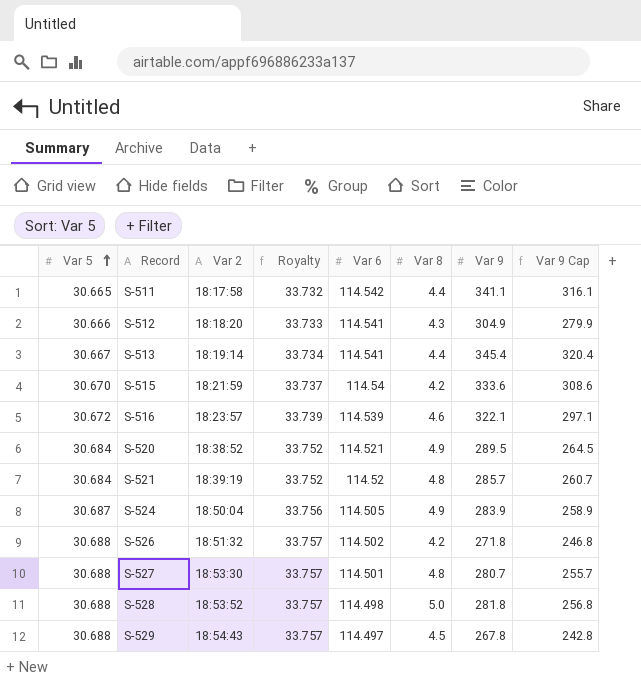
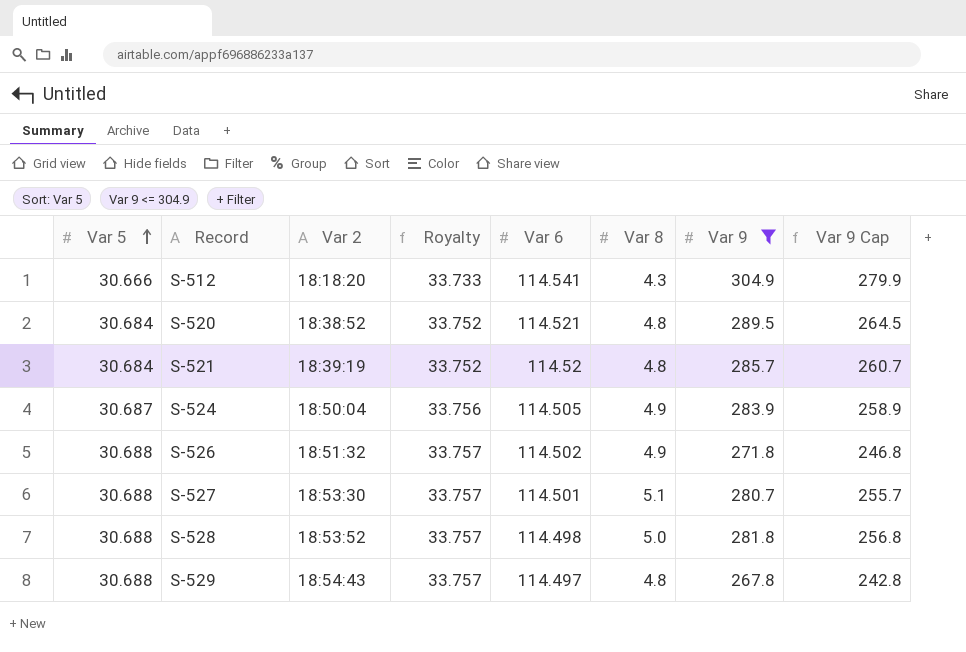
filter: none -> Var 9 <= 304.9
S-520 | Var 8: 4.9 -> 4.8
S-526 | Var 8: 4.2 -> 4.9
S-527 | Var 8: 4.8 -> 5.1
S-529 | Var 8: 4.5 -> 4.8

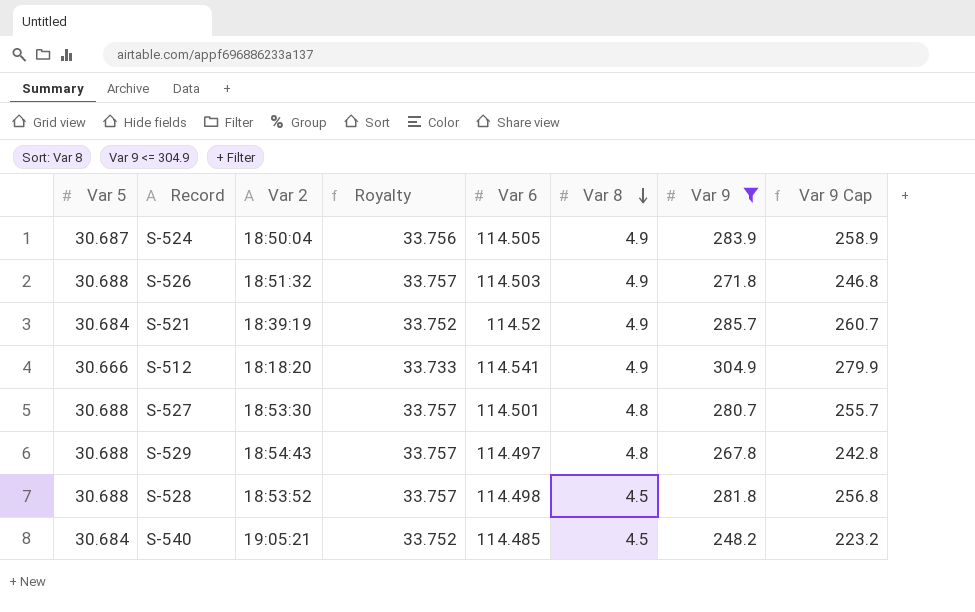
row order: Var 5 ascending -> Var 8 descending
row S-520: 30.684 | 18:38:52 | 33.752 | 114.521 | 4.8 | 289.5 | 264.5 -> none
S-526 | Var 6: 114.502 -> 114.503
S-521 | Var 8: 4.8 -> 4.9
S-512 | Var 8: 4.3 -> 4.9
S-527 | Var 8: 5.1 -> 4.8
S-528 | Var 8: 5.0 -> 4.5
row S-540: none -> 30.684 | 19:05:21 | 33.752 | 114.485 | 4.5 | 248.2 | 223.2

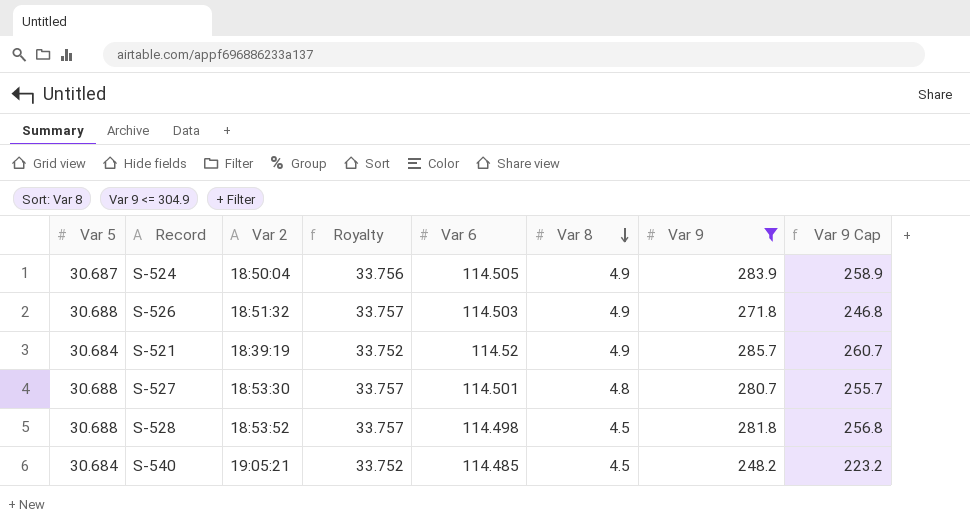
row S-512: 30.666 | 18:18:20 | 33.733 | 114.541 | 4.9 | 304.9 | 279.9 -> none
row S-529: 30.688 | 18:54:43 | 33.757 | 114.497 | 4.8 | 267.8 | 242.8 -> none

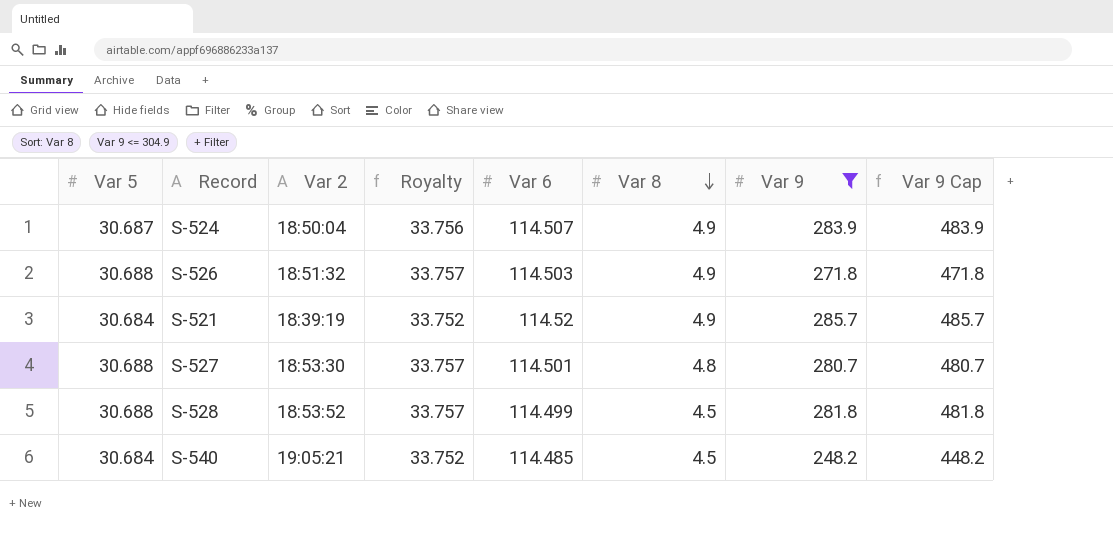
column Var 9 Cap | formula: [Var 9] - 25 -> [Var 9] + 200
S-524 | Var 6: 114.505 -> 114.507
S-528 | Var 6: 114.498 -> 114.499

